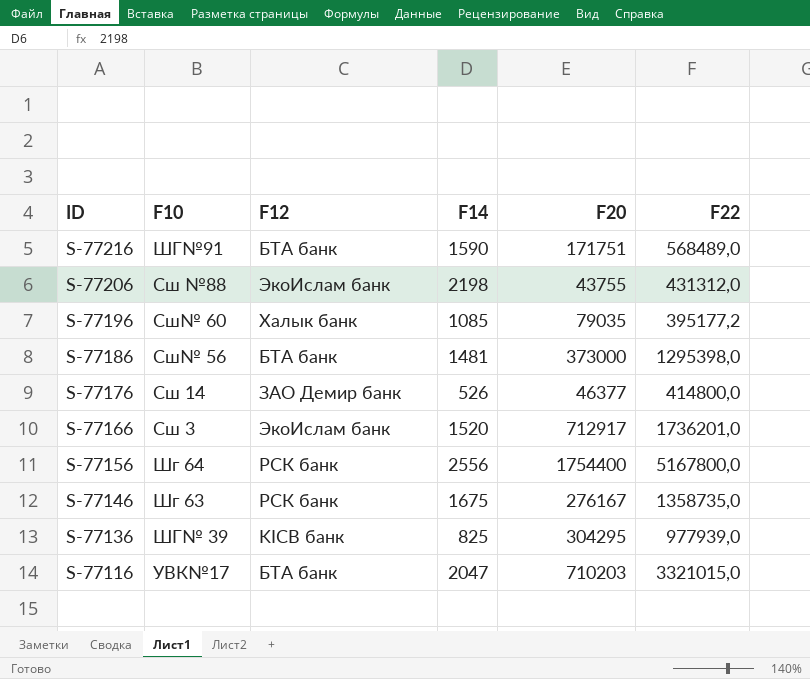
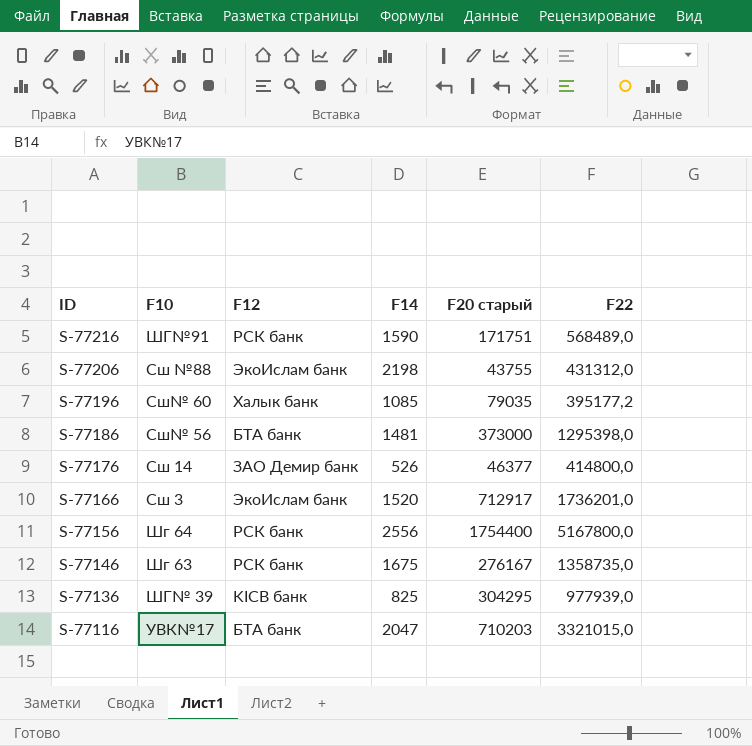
column name: F20 -> F20 старый
S-77216 | F12: БТА банк -> РСК банк

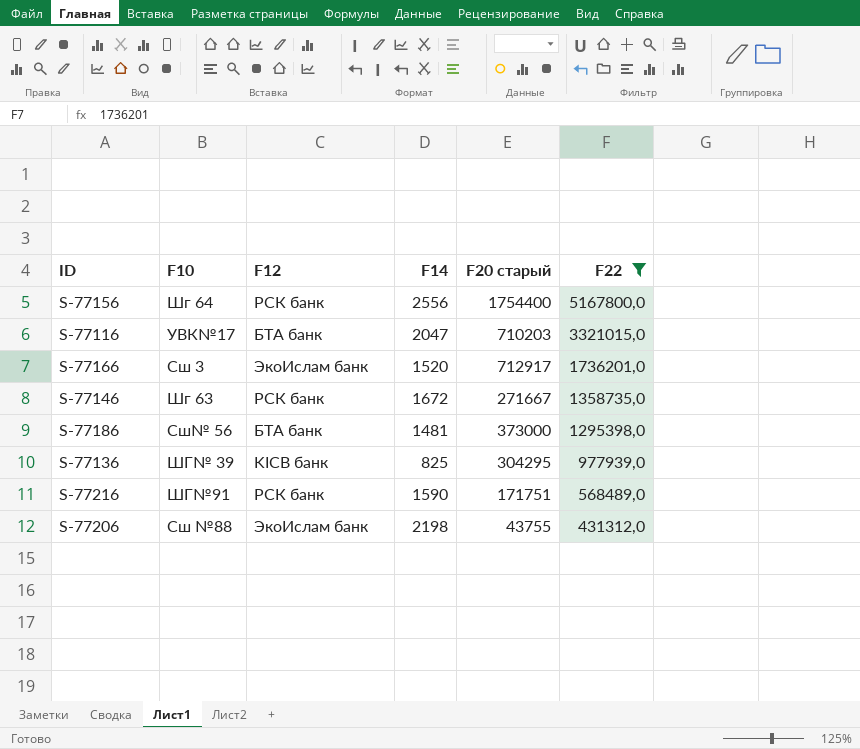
filter: none -> F22 >= 431312,0
row order: ID descending -> F22 descending
S-77146 | F14: 1675 -> 1672
S-77146 | F20 старый: 276167 -> 271667

